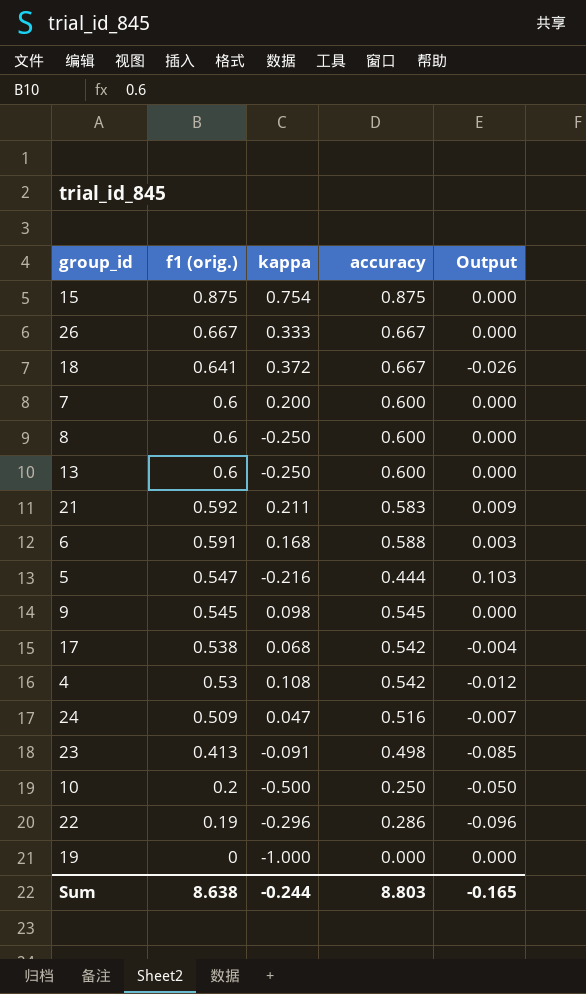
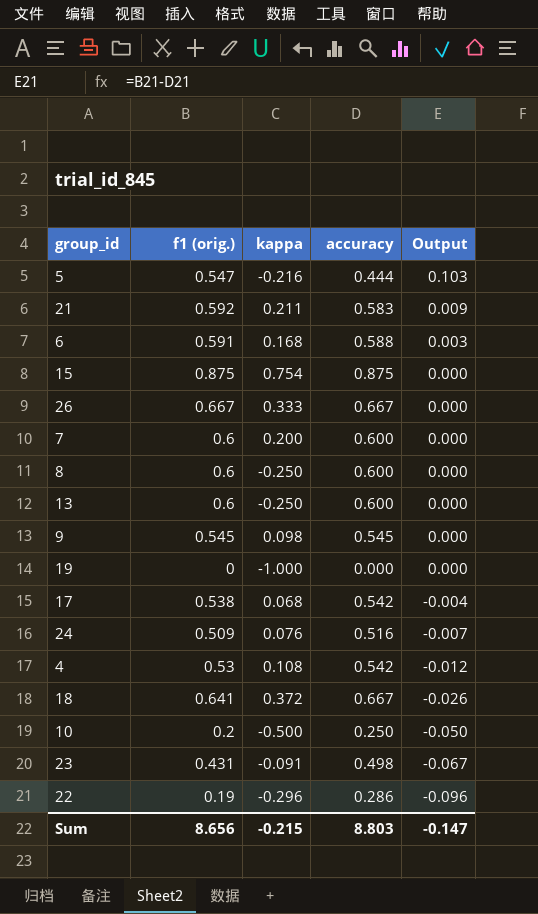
row order: f1 (orig.) descending -> Output descending
24 | kappa: 0.047 -> 0.076
23 | f1 (orig.): 0.413 -> 0.431
23 | Output: -0.085 -> -0.067
Sum | f1 (orig.): 8.638 -> 8.656
Sum | kappa: -0.244 -> -0.215
Sum | Output: -0.165 -> -0.147

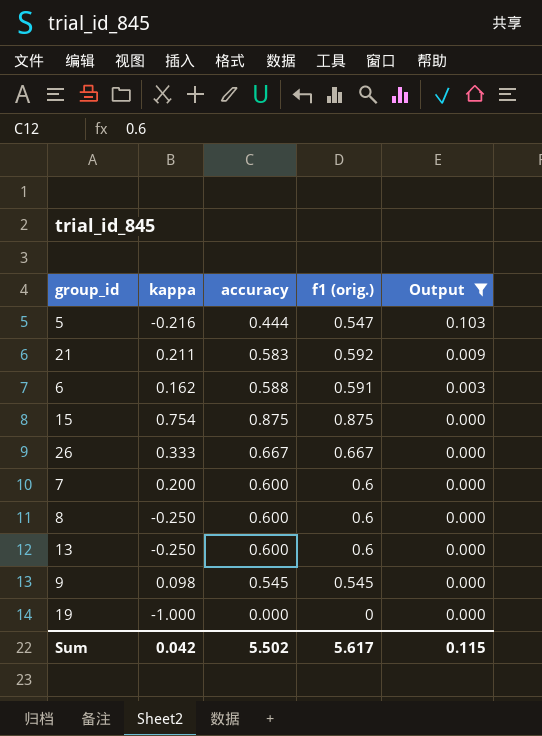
filter: none -> Output >= 0.000
column f1 (orig.) | position: 2 -> 4
6 | kappa: 0.168 -> 0.162
Sum | kappa: -0.215 -> 0.042
Sum | accuracy: 8.803 -> 5.502
Sum | f1 (orig.): 8.656 -> 5.617
Sum | Output: -0.147 -> 0.115

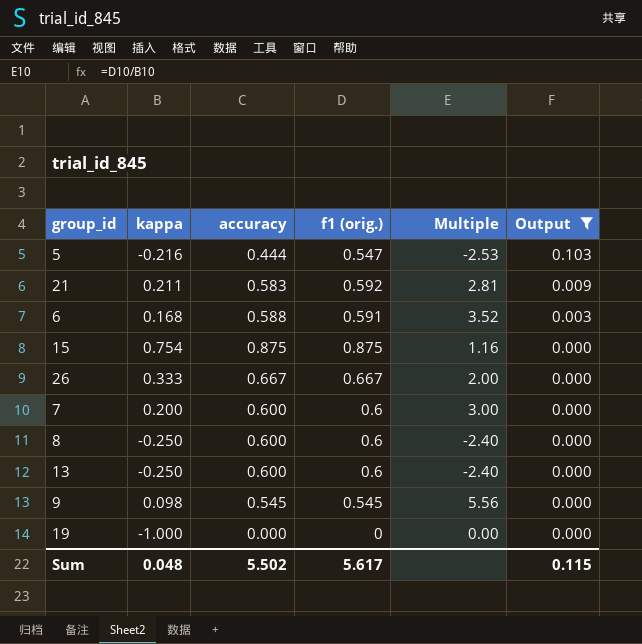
column Multiple | formula: none -> [f1 (orig.)] / [kappa]
6 | kappa: 0.162 -> 0.168
Sum | kappa: 0.042 -> 0.048

